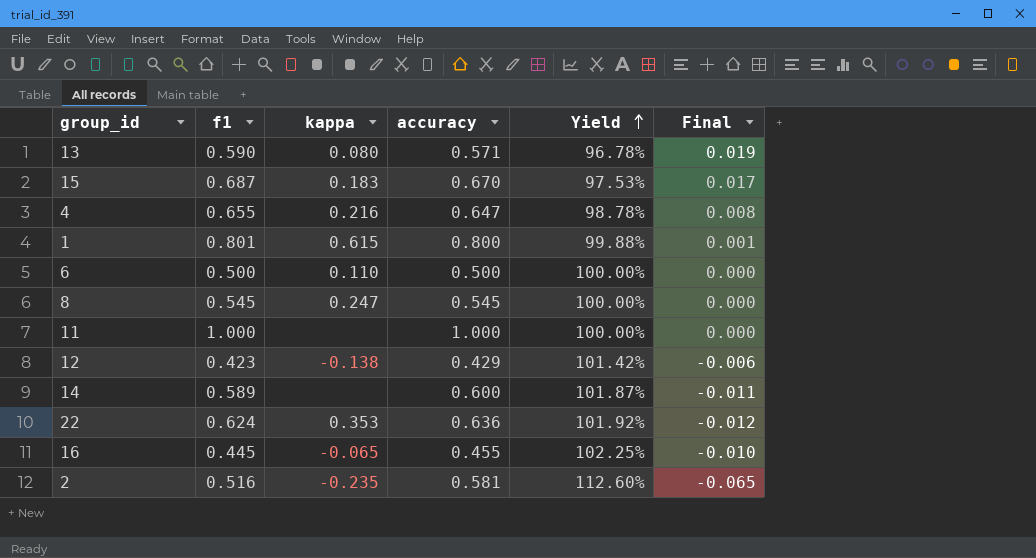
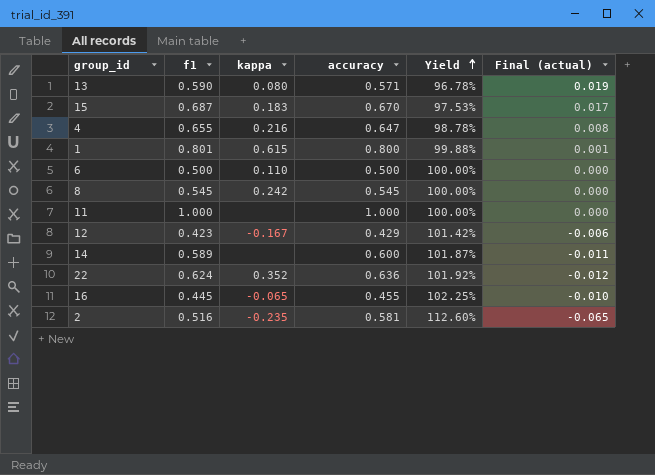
column name: Final -> Final (actual)
8 | kappa: 0.247 -> 0.242
12 | kappa: -0.138 -> -0.167
22 | kappa: 0.353 -> 0.352

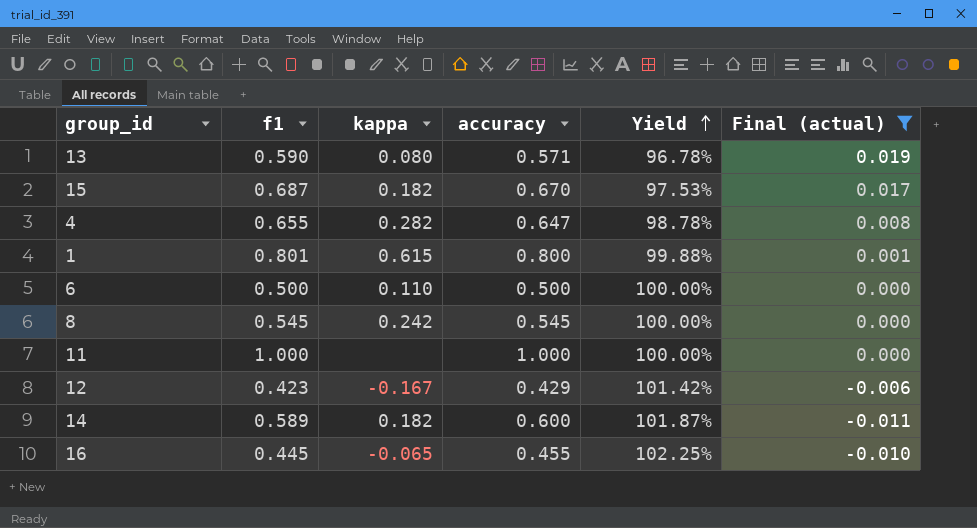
filter: none -> Final (actual) >= -0.011
15 | kappa: 0.183 -> 0.182
4 | kappa: 0.216 -> 0.282
14 | kappa: none -> 0.182

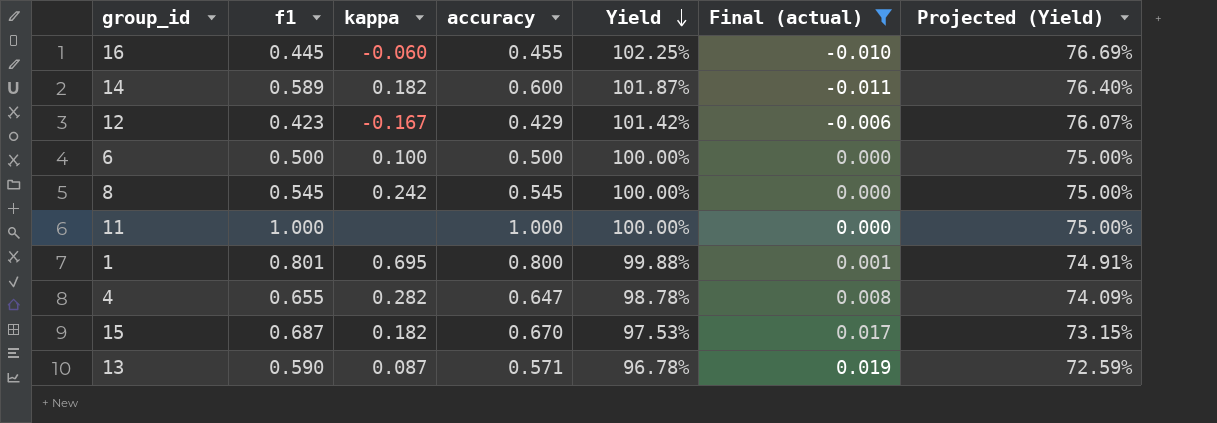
row order: Yield ascending -> Yield descending
column Projected (Yield) | formula: none -> [Yield] * 0.75
16 | kappa: -0.065 -> -0.060
6 | kappa: 0.110 -> 0.100
1 | kappa: 0.615 -> 0.695
13 | kappa: 0.080 -> 0.087

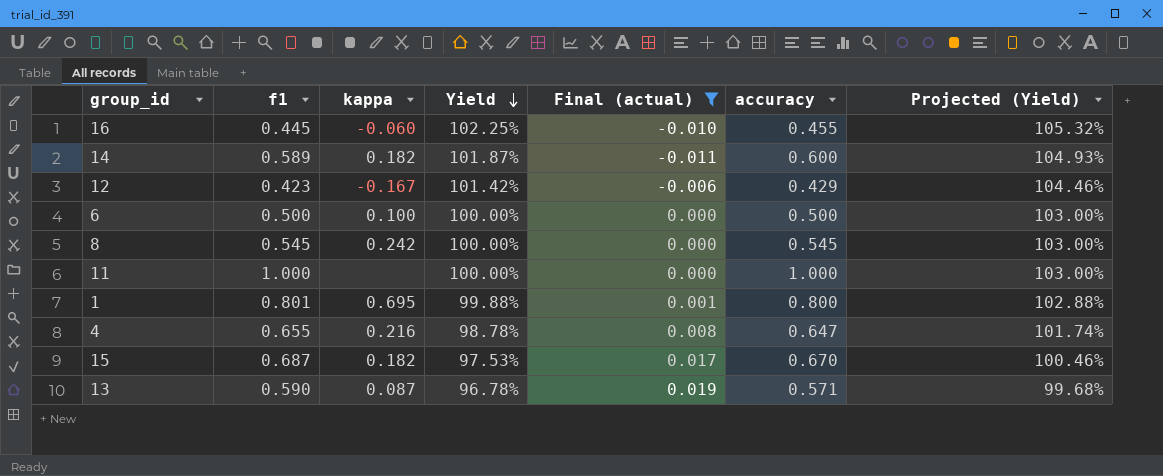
column accuracy | position: 4 -> 6
column Projected (Yield) | formula: [Yield] * 0.75 -> [Yield] * 1.03
4 | kappa: 0.282 -> 0.216

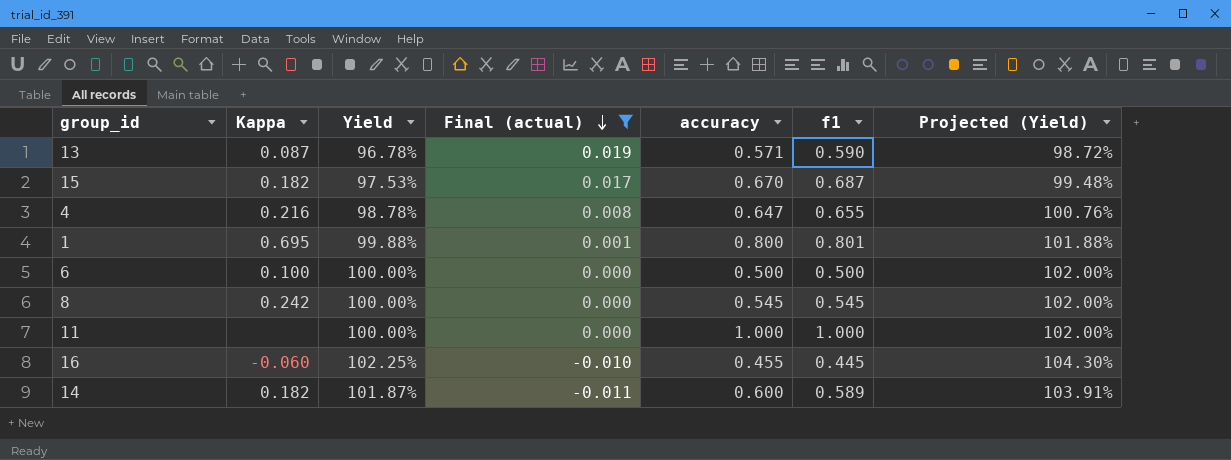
row order: Yield descending -> Final (actual) descending
column name: kappa -> Kappa
column f1 | position: 2 -> 6
column Projected (Yield) | formula: [Yield] * 1.03 -> [Yield] * 1.02
row 12: 0.423 | -0.167 | 101.42% | -0.006 | 0.429 | 104.46% -> none

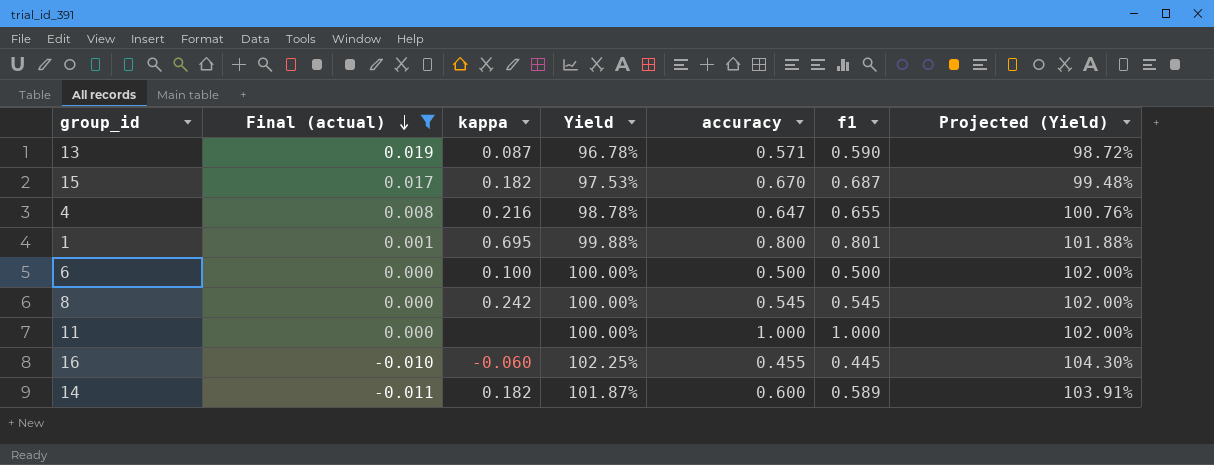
column Final (actual) | position: 4 -> 2
column name: Kappa -> kappa

